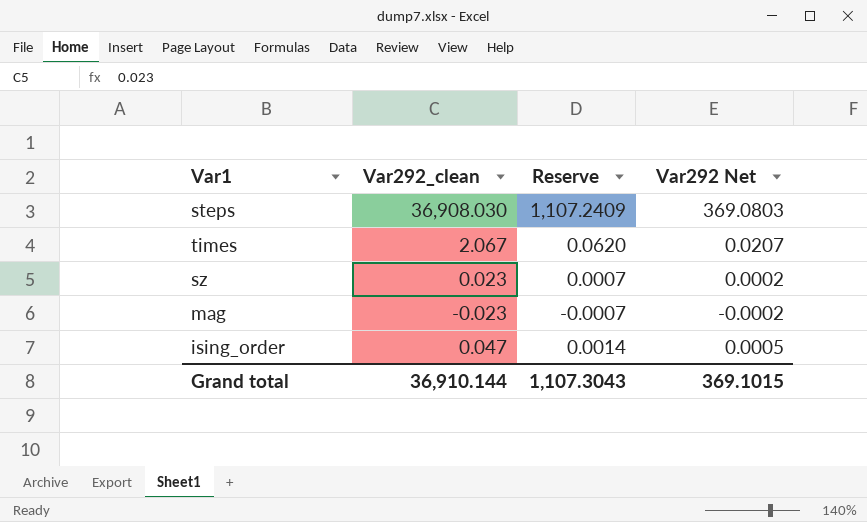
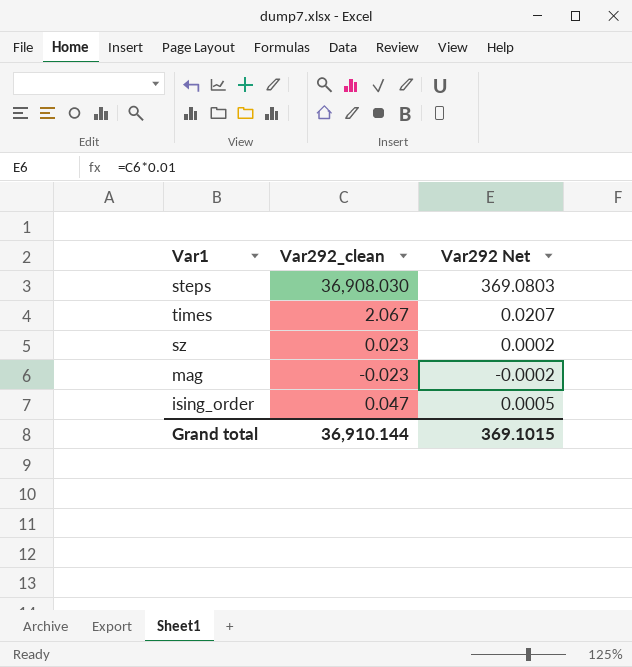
column Reserve | formula: [Var292_clean] * 0.03 -> none

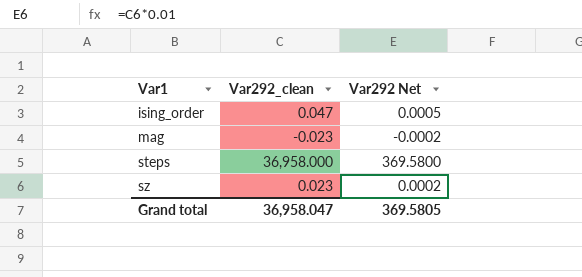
row order: none -> Var1 ascending
row times: 2.067 | 0.0207 -> none
steps | Var292_clean: 36,908.030 -> 36,958.000
steps | Var292 Net: 369.0803 -> 369.5800
Grand total | Var292_clean: 36,910.144 -> 36,958.047
Grand total | Var292 Net: 369.1015 -> 369.5805

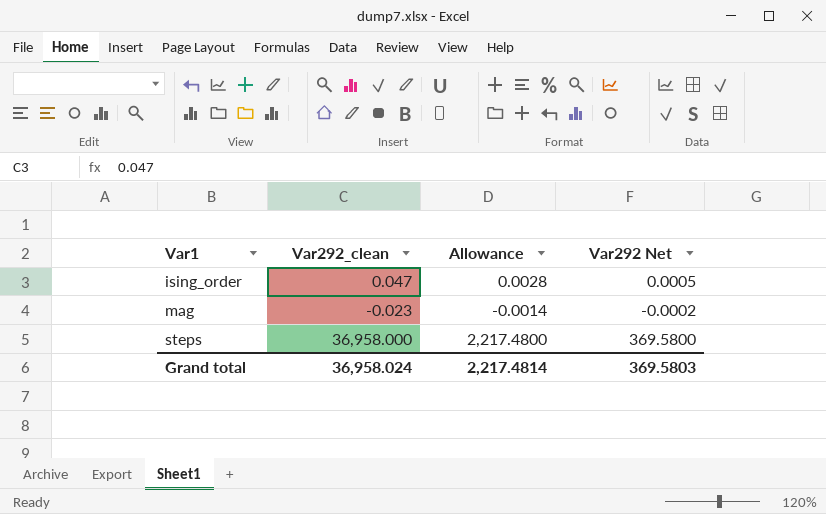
column Allowance | formula: none -> [Var292_clean] * 0.06
row sz: 0.023 | 0.0002 -> none
Grand total | Var292_clean: 36,958.047 -> 36,958.024
Grand total | Var292 Net: 369.5805 -> 369.5803

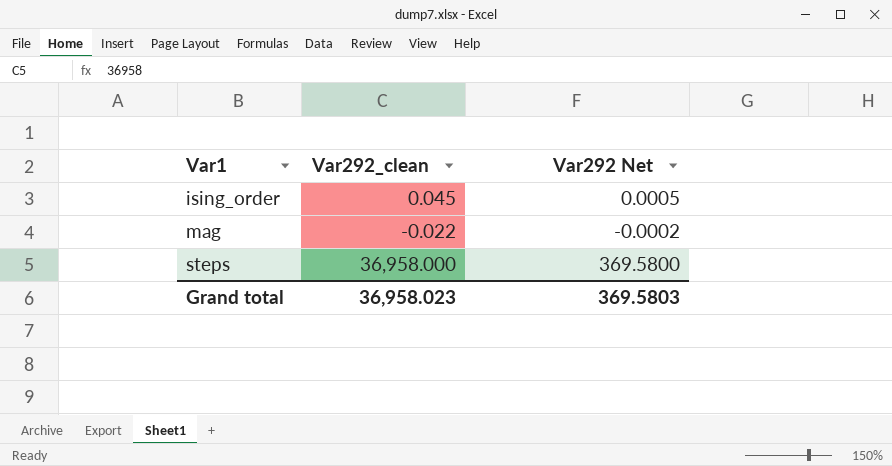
column Allowance | formula: [Var292_clean] * 0.06 -> none
ising_order | Var292_clean: 0.047 -> 0.045
mag | Var292_clean: -0.023 -> -0.022
Grand total | Var292_clean: 36,958.024 -> 36,958.023

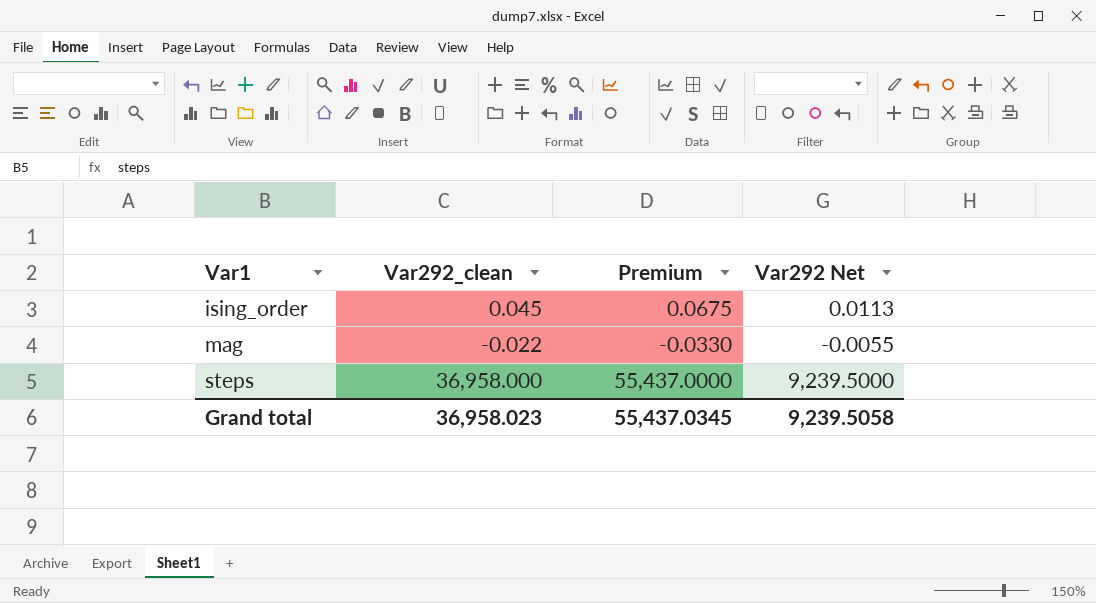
column Premium | formula: none -> [Var292_clean] * 1.5
column Var292 Net | formula: [Var292_clean] * 0.01 -> [Var292_clean] * 0.25
Grand total | Var292 Net: 369.5803 -> 9,239.5058

